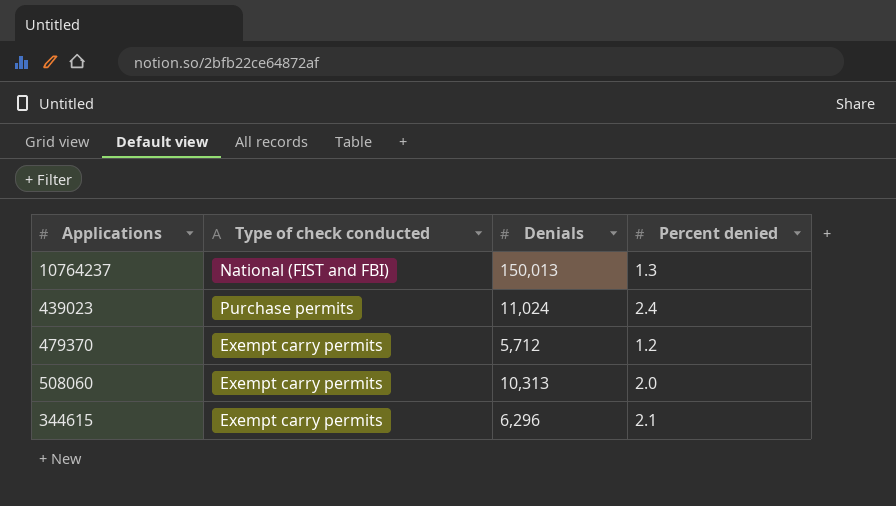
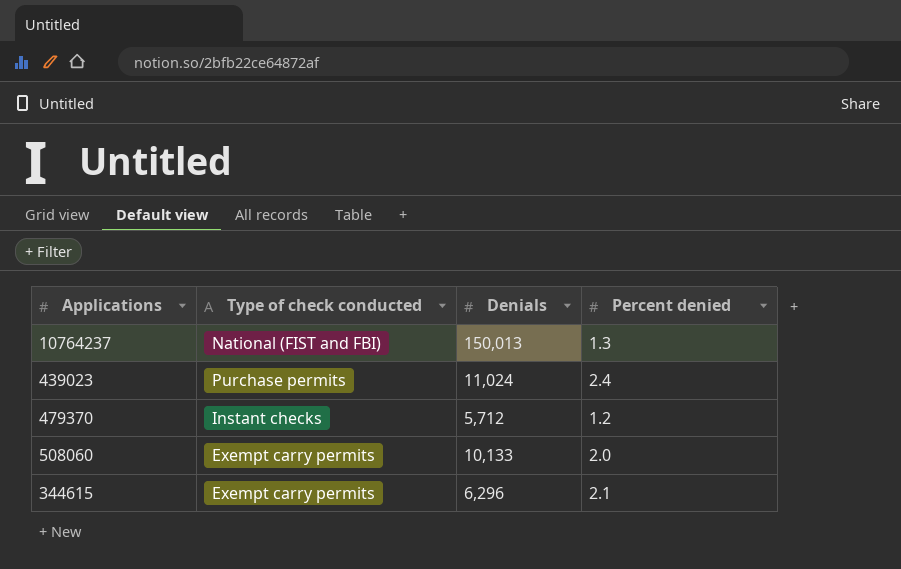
479370 | Type of check conducted: Exempt carry permits -> Instant checks
508060 | Denials: 10,313 -> 10,133

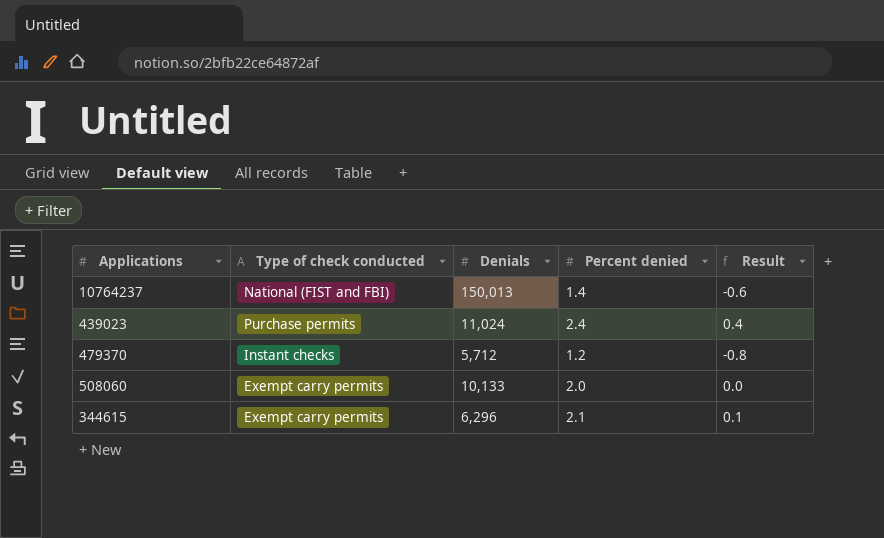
column Result | formula: none -> [Percent denied] - 2
10764237 | Percent denied: 1.3 -> 1.4

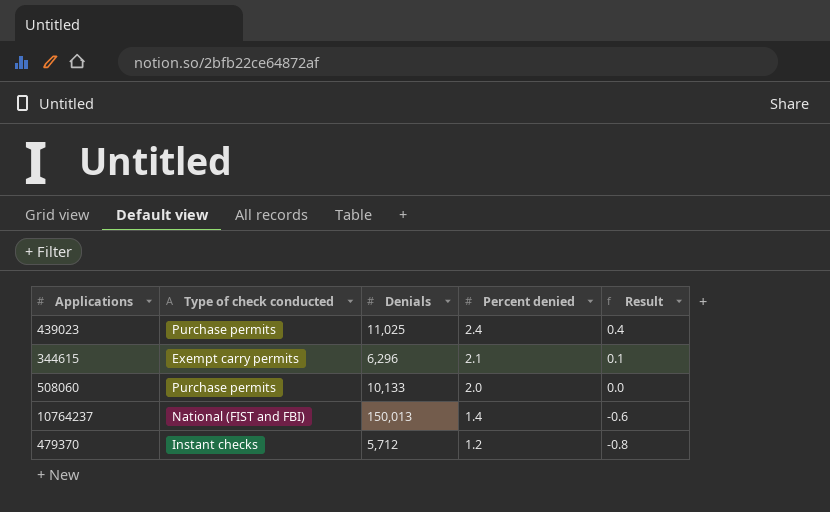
row order: none -> Percent denied descending
439023 | Denials: 11,024 -> 11,025
508060 | Type of check conducted: Exempt carry permits -> Purchase permits

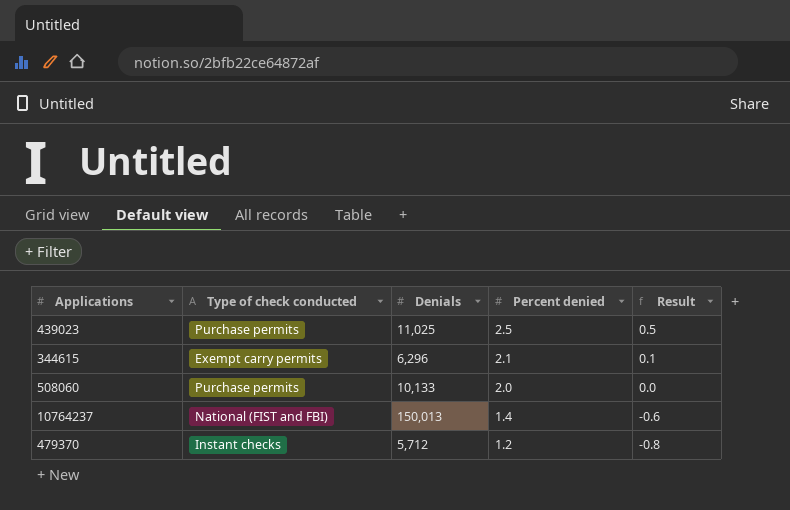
439023 | Percent denied: 2.4 -> 2.5
439023 | Result: 0.4 -> 0.5

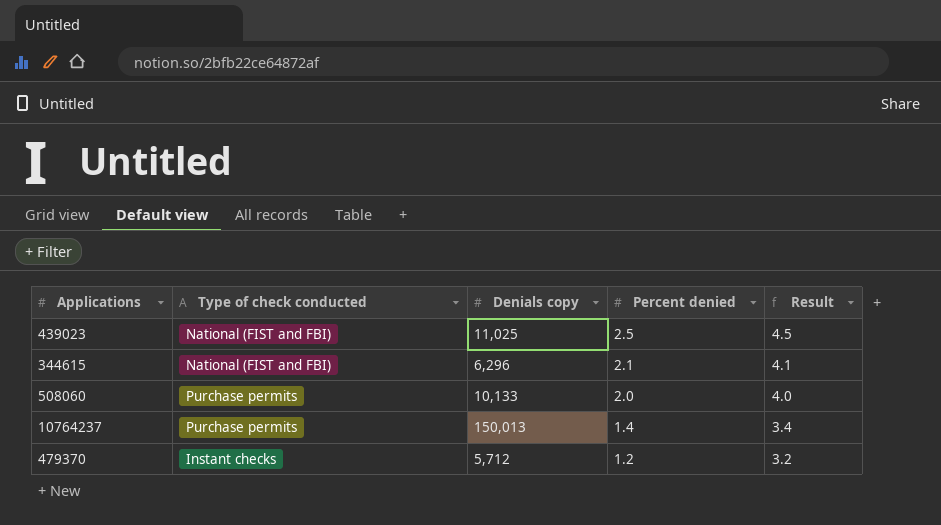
column name: Denials -> Denials copy
column Result | formula: [Percent denied] - 2 -> [Percent denied] + 2
439023 | Type of check conducted: Purchase permits -> National (FIST and FBI)
344615 | Type of check conducted: Exempt carry permits -> National (FIST and FBI)
10764237 | Type of check conducted: National (FIST and FBI) -> Purchase permits

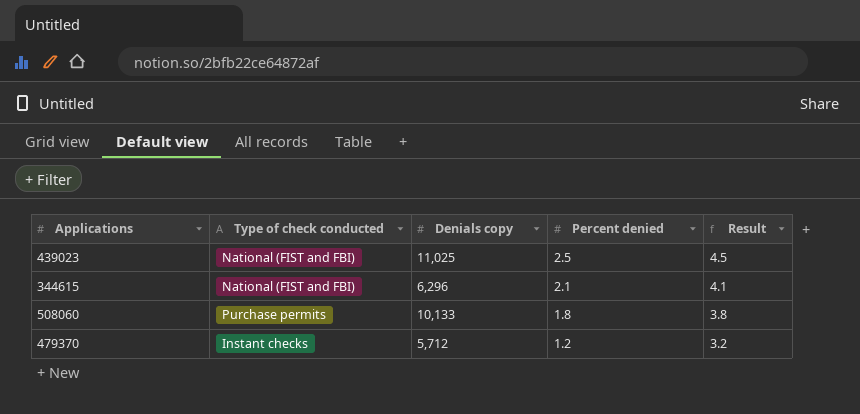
row 10764237: Purchase permits | 150,013 | 1.4 | 3.4 -> none
508060 | Percent denied: 2.0 -> 1.8
508060 | Result: 4.0 -> 3.8

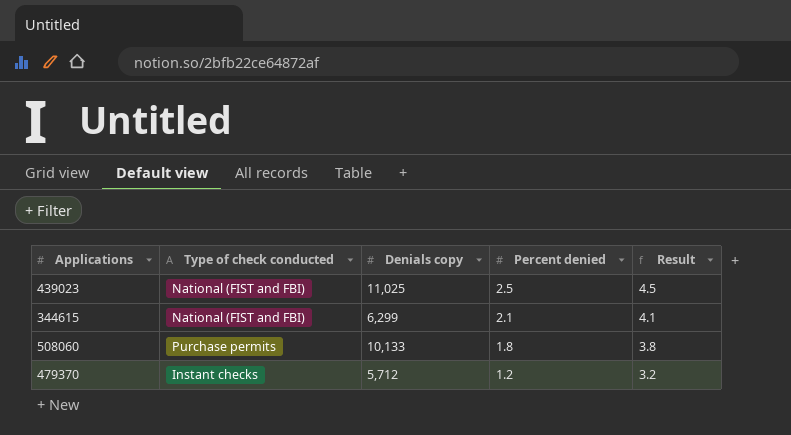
344615 | Denials copy: 6,296 -> 6,299

